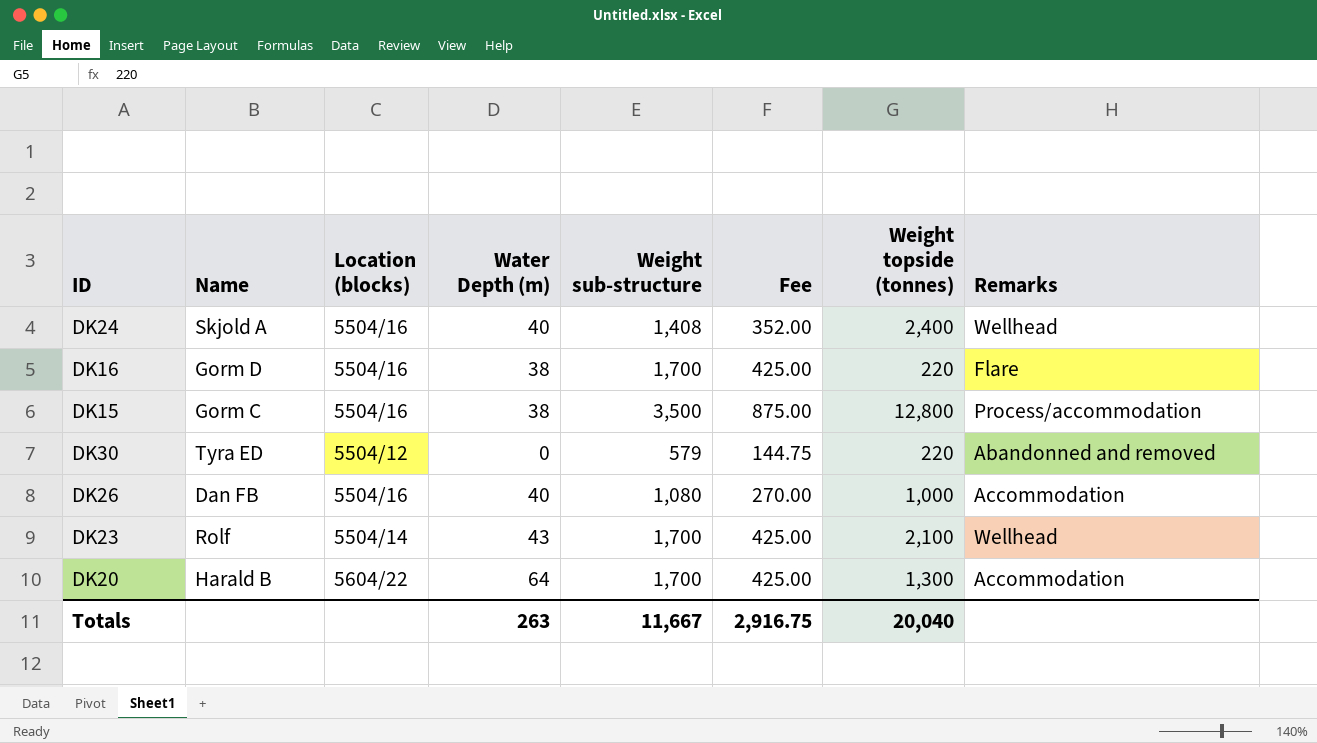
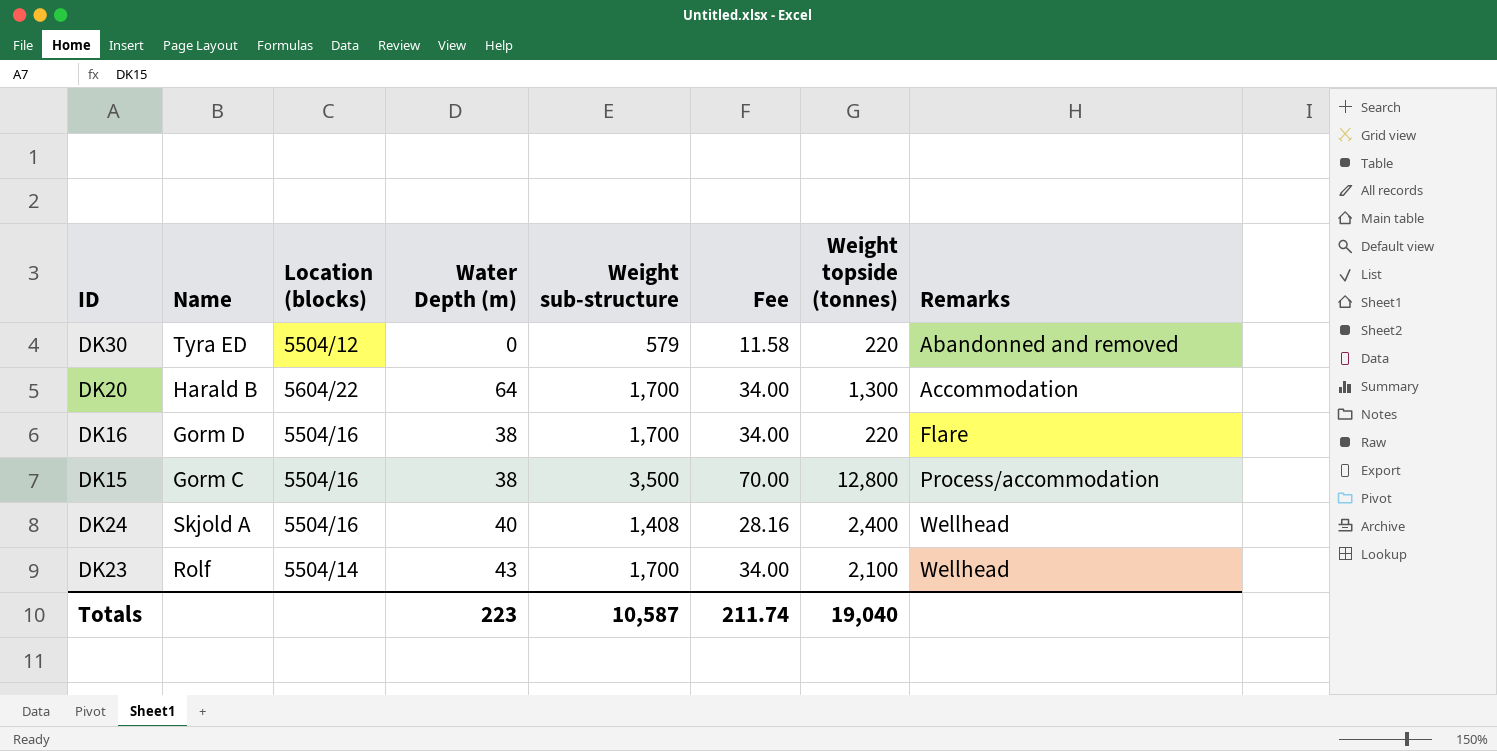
row order: none -> Remarks ascending
column Fee | formula: [Weight sub-structure] * 0.25 -> [Weight sub-structure] * 0.02
row DK26: Dan FB | 5504/16 | 40 | 1,080 | 270.00 | 1,000 | Accommodation -> none
Totals | Water Depth (m): 263 -> 223
Totals | Weight sub-structure: 11,667 -> 10,587
Totals | Fee: 2,916.75 -> 211.74
Totals | Weight topside (tonnes): 20,040 -> 19,040

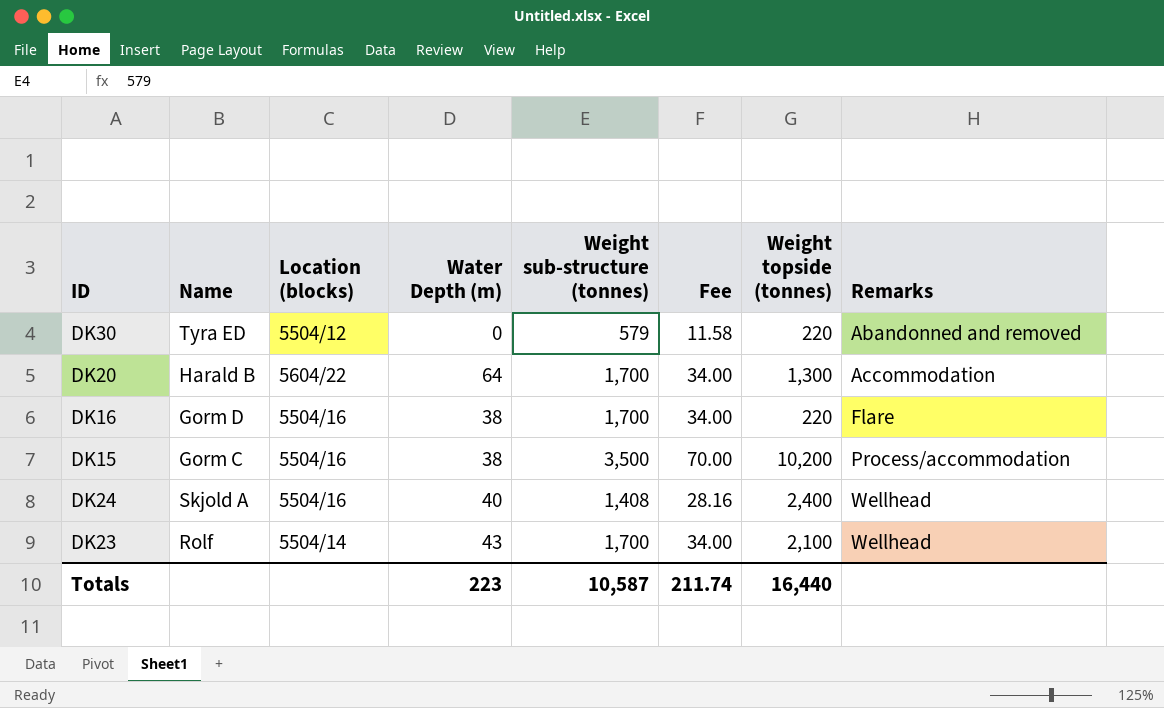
column name: Weight sub-structure -> Weight sub-structure (tonnes)
DK15 | Weight topside (tonnes): 12,800 -> 10,200
Totals | Weight topside (tonnes): 19,040 -> 16,440

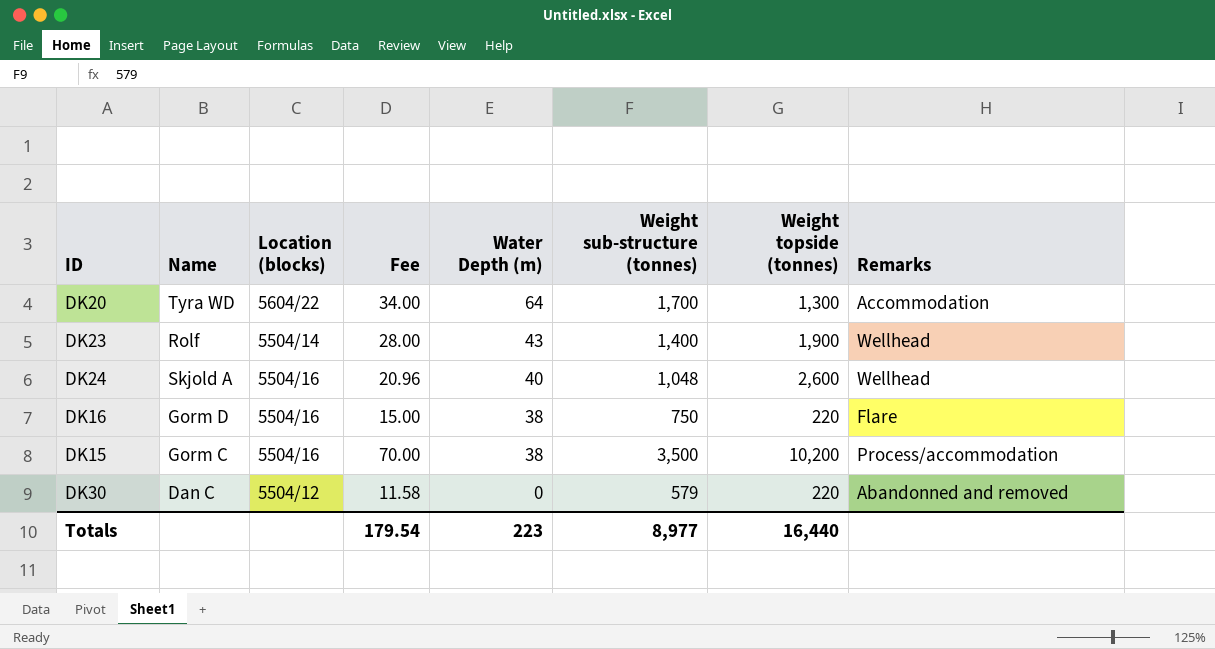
row order: Remarks ascending -> Water Depth (m) descending
column Fee | position: 6 -> 4
DK20 | Name: Harald B -> Tyra WD
DK23 | Fee: 34.00 -> 28.00
DK23 | Weight sub-structure (tonnes): 1,700 -> 1,400
DK23 | Weight topside (tonnes): 2,100 -> 1,900
DK24 | Fee: 28.16 -> 20.96
DK24 | Weight sub-structure (tonnes): 1,408 -> 1,048
DK24 | Weight topside (tonnes): 2,400 -> 2,600
DK16 | Fee: 34.00 -> 15.00
DK16 | Weight sub-structure (tonnes): 1,700 -> 750
DK30 | Name: Tyra ED -> Dan C
Totals | Fee: 211.74 -> 179.54
Totals | Weight sub-structure (tonnes): 10,587 -> 8,977

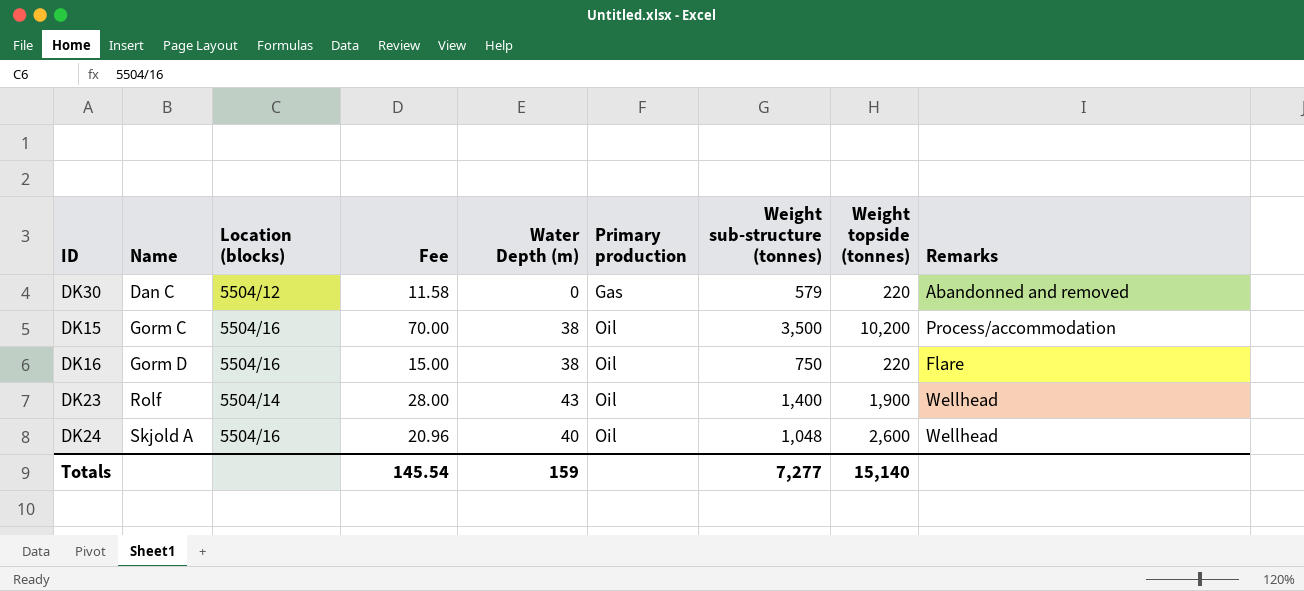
row order: Water Depth (m) descending -> Name ascending
column Primary production | position: none -> 6
row DK20: Tyra WD | 5604/22 | 34.00 | 64 | 1,700 | 1,300 | Accommodation -> none
Totals | Fee: 179.54 -> 145.54
Totals | Water Depth (m): 223 -> 159
Totals | Weight sub-structure (tonnes): 8,977 -> 7,277
Totals | Weight topside (tonnes): 16,440 -> 15,140

